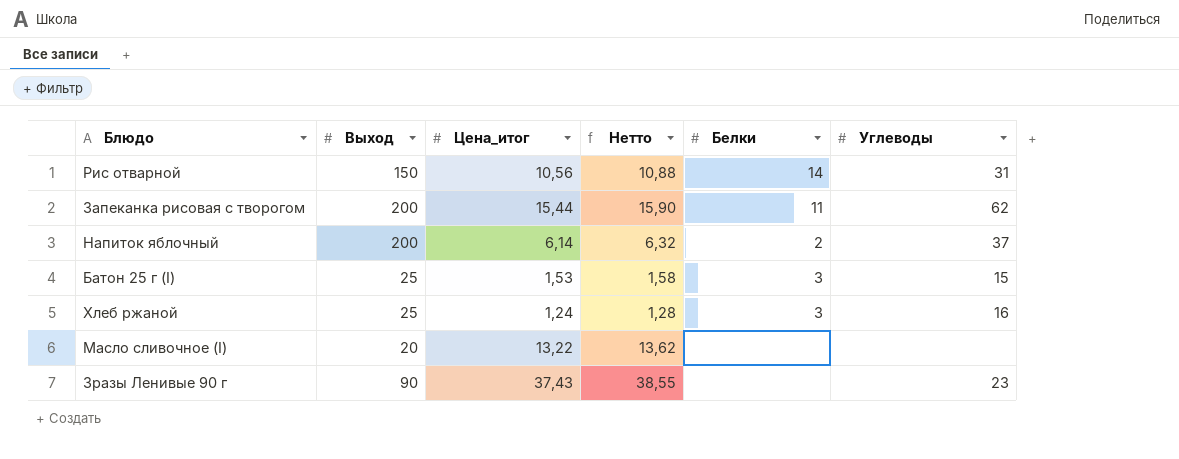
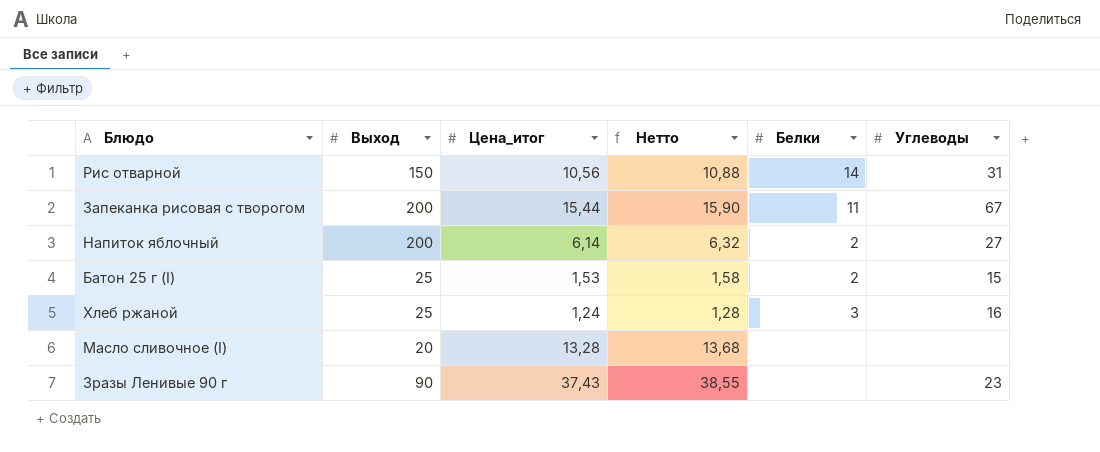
Запеканка рисовая с творогом | Углеводы: 62 -> 67
Напиток яблочный | Углеводы: 37 -> 27
Батон 25 г (I) | Белки: 3 -> 2
Масло сливочное (I) | Цена_итог: 13,22 -> 13,28
Масло сливочное (I) | Нетто: 13,62 -> 13,68

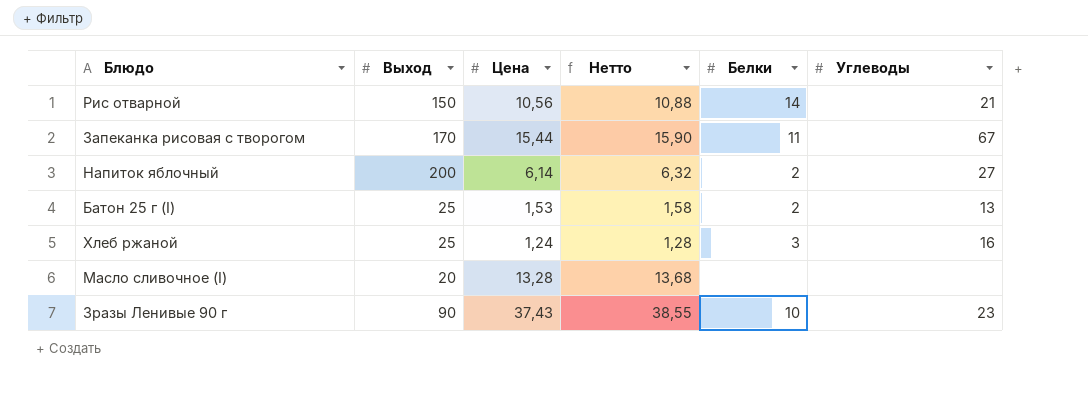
column name: Цена_итог -> Цена
Рис отварной | Углеводы: 31 -> 21
Запеканка рисовая с творогом | Выход: 200 -> 170
Батон 25 г (I) | Углеводы: 15 -> 13
Зразы Ленивые 90 г | Белки: none -> 10

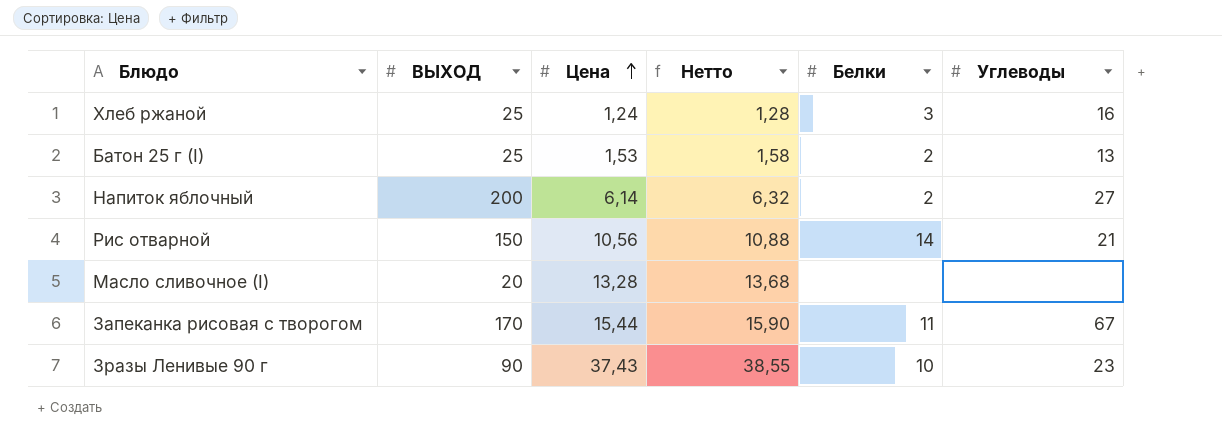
row order: none -> Цена ascending
column name: Выход -> ВЫХОД

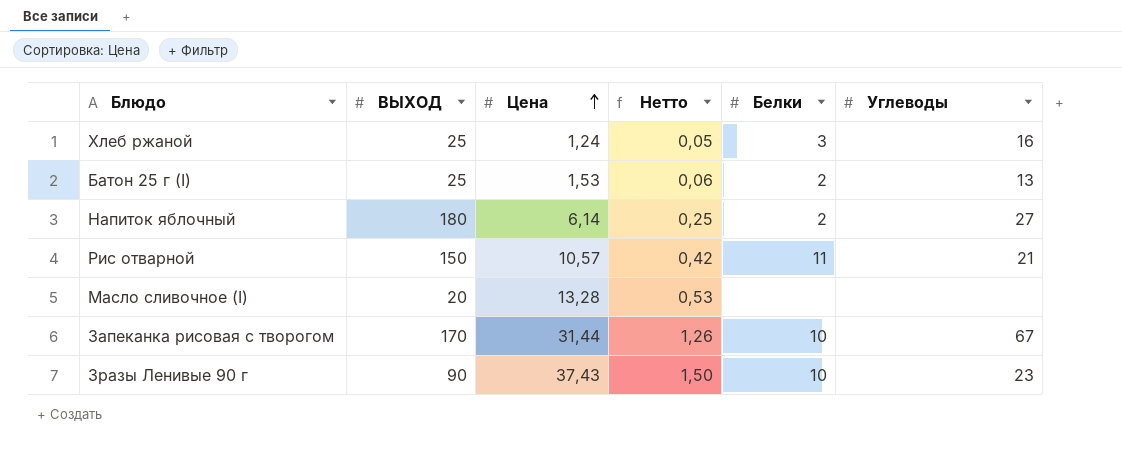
column Нетто | formula: [Цена] * 1,03 -> [Цена] * 0,04
Напиток яблочный | ВЫХОД: 200 -> 180
Рис отварной | Цена: 10,56 -> 10,57
Рис отварной | Белки: 14 -> 11
Запеканка рисовая с творогом | Цена: 15,44 -> 31,44
Запеканка рисовая с творогом | Белки: 11 -> 10

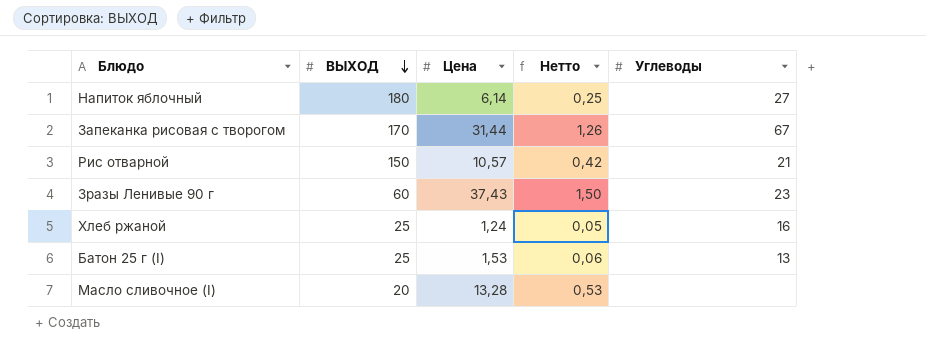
row order: Цена ascending -> ВЫХОД descending
column Белки | position: 5 -> none
Зразы Ленивые 90 г | ВЫХОД: 90 -> 60

